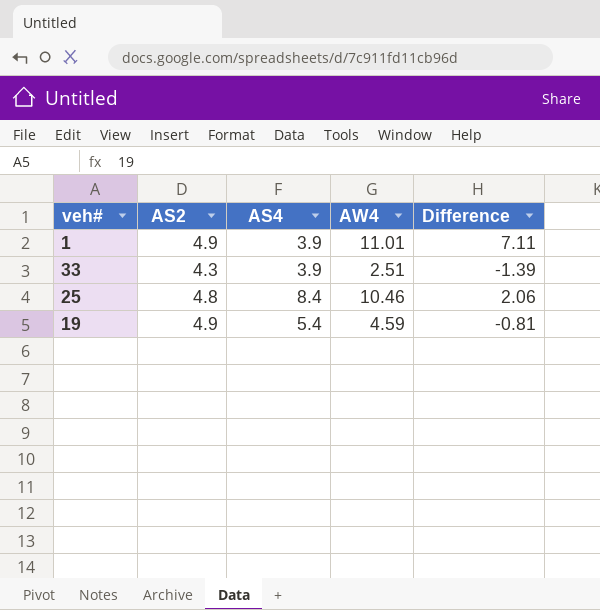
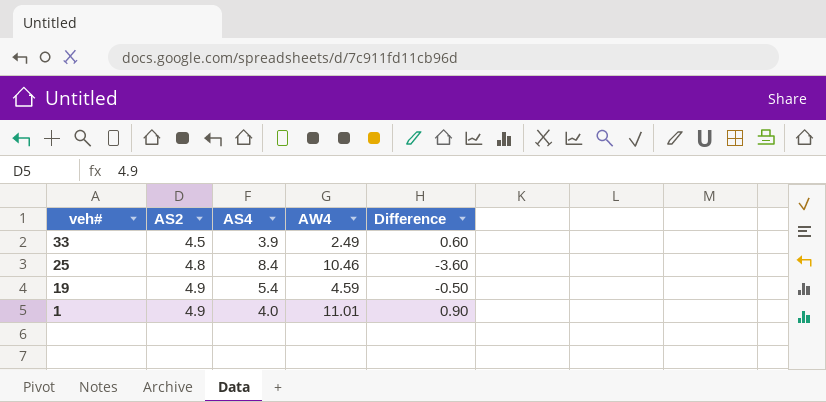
row order: none -> veh# descending
column Difference | formula: [AW4] - [AS4] -> [AS2] - [AS4]
33 | AS2: 4.3 -> 4.5
33 | AW4: 2.51 -> 2.49
1 | AS4: 3.9 -> 4.0

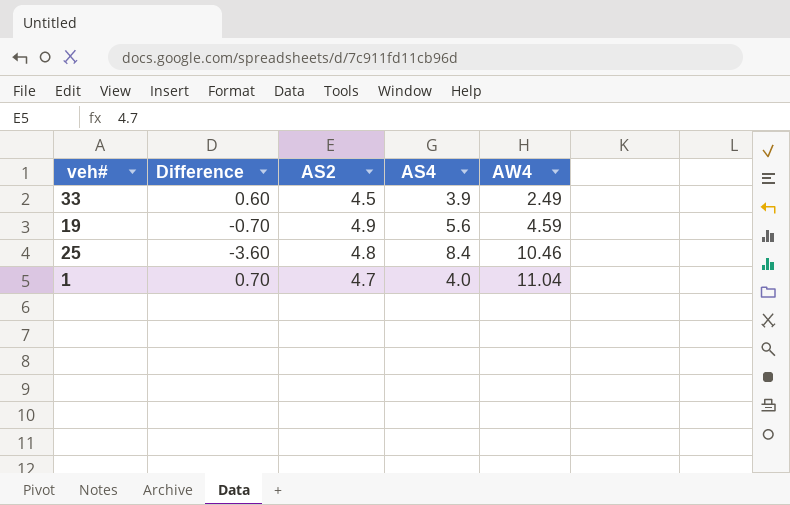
row order: veh# descending -> AW4 ascending
column Difference | position: 5 -> 2
19 | Difference: -0.50 -> -0.70
19 | AS4: 5.4 -> 5.6
1 | Difference: 0.90 -> 0.70
1 | AS2: 4.9 -> 4.7
1 | AW4: 11.01 -> 11.04

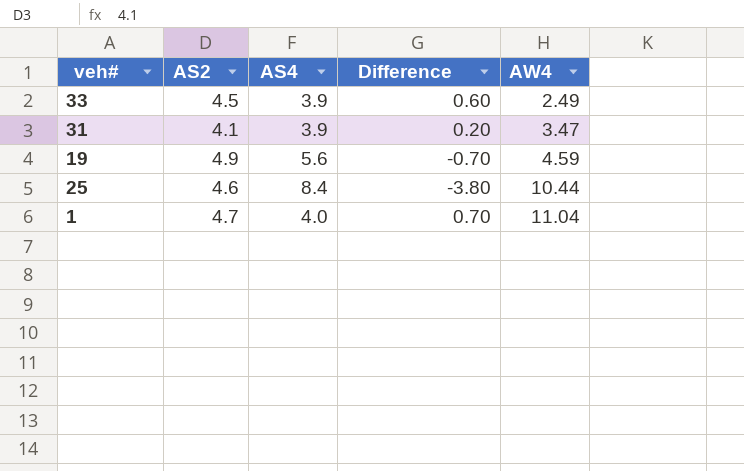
column Difference | position: 2 -> 4
row 31: none -> 4.1 | 3.9 | 0.20 | 3.47
25 | AS2: 4.8 -> 4.6
25 | Difference: -3.60 -> -3.80
25 | AW4: 10.46 -> 10.44

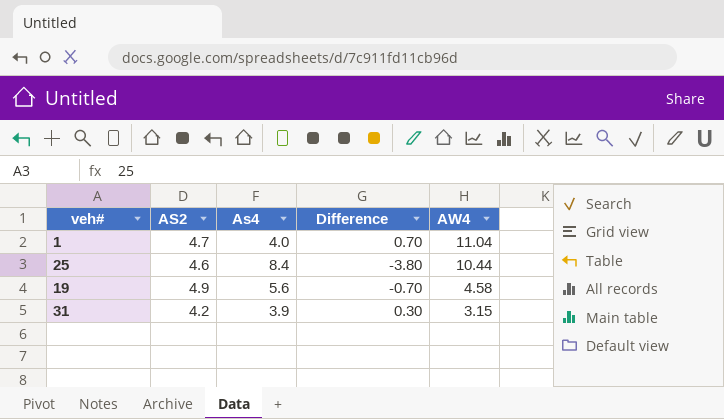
row order: AW4 ascending -> AW4 descending
column name: AS4 -> As4
row 33: 4.5 | 3.9 | 0.60 | 2.49 -> none
19 | AW4: 4.59 -> 4.58
31 | AS2: 4.1 -> 4.2
31 | Difference: 0.20 -> 0.30
31 | AW4: 3.47 -> 3.15

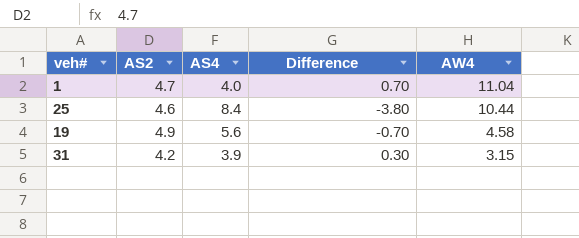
column name: As4 -> AS4

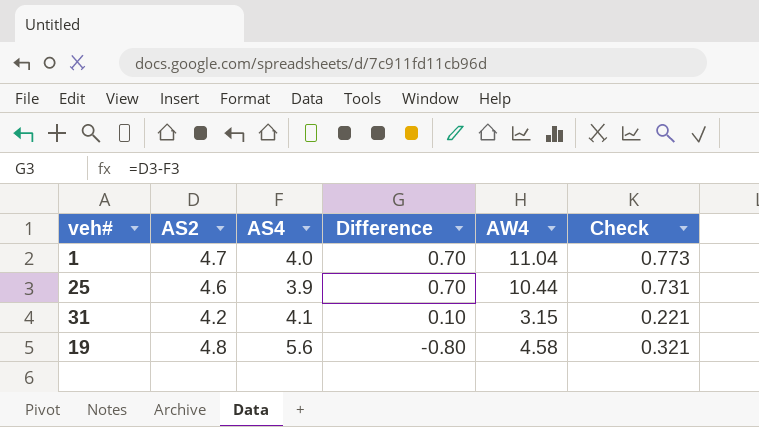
row order: AW4 descending -> Difference descending
column Check | formula: none -> [AW4] * 0.07
25 | AS4: 8.4 -> 3.9
25 | Difference: -3.80 -> 0.70
31 | AS4: 3.9 -> 4.1
31 | Difference: 0.30 -> 0.10
19 | AS2: 4.9 -> 4.8
19 | Difference: -0.70 -> -0.80

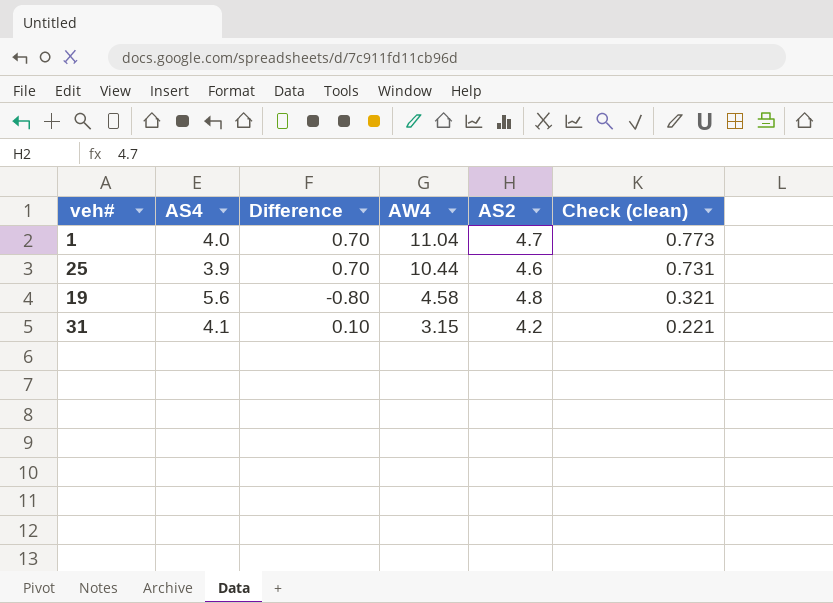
row order: Difference descending -> AW4 descending
column AS2 | position: 2 -> 5
column name: Check -> Check (clean)

